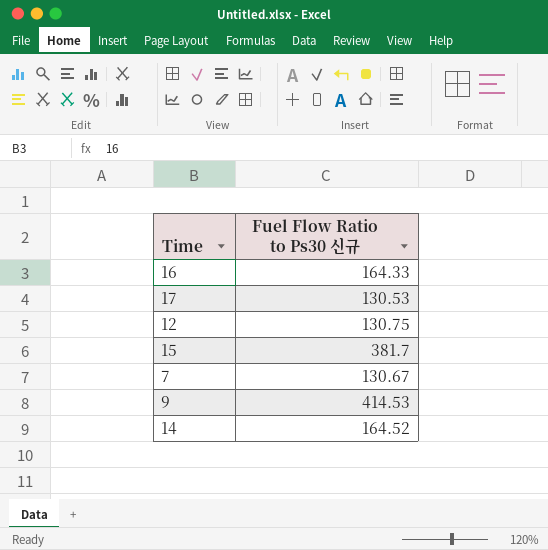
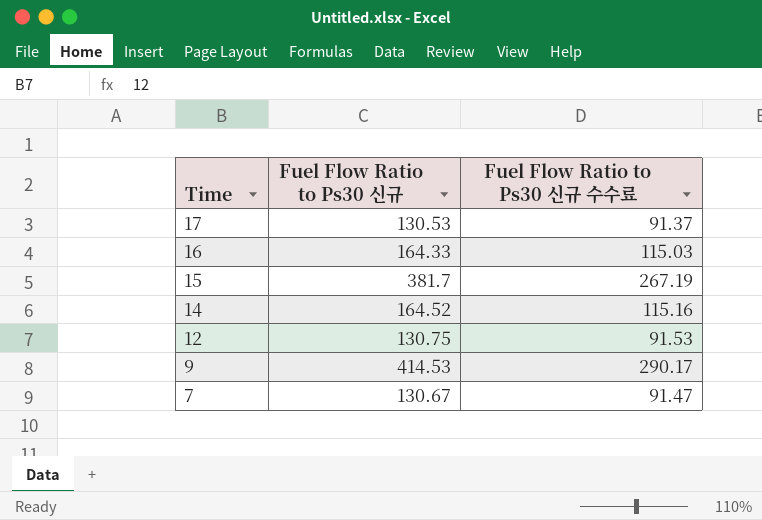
row order: none -> Time descending
column Fuel Flow Ratio to Ps30 신규 수수료 | formula: none -> [Fuel Flow Ratio to Ps30 신규] * 0.7

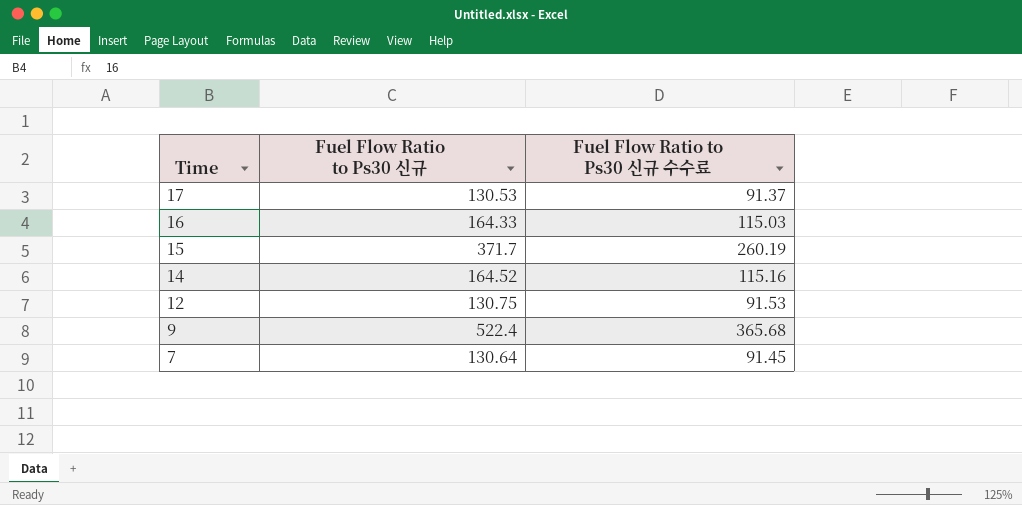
15 | Fuel Flow Ratio to Ps30 신규: 381.7 -> 371.7
15 | Fuel Flow Ratio to Ps30 신규 수수료: 267.19 -> 260.19
9 | Fuel Flow Ratio to Ps30 신규: 414.53 -> 522.4
9 | Fuel Flow Ratio to Ps30 신규 수수료: 290.17 -> 365.68
7 | Fuel Flow Ratio to Ps30 신규: 130.67 -> 130.64
7 | Fuel Flow Ratio to Ps30 신규 수수료: 91.47 -> 91.45

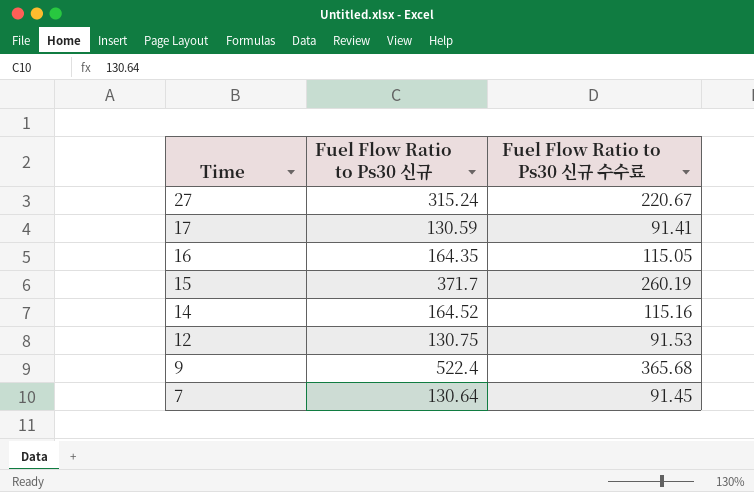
row 27: none -> 315.24 | 220.67
17 | Fuel Flow Ratio to Ps30 신규: 130.53 -> 130.59
17 | Fuel Flow Ratio to Ps30 신규 수수료: 91.37 -> 91.41
16 | Fuel Flow Ratio to Ps30 신규: 164.33 -> 164.35
16 | Fuel Flow Ratio to Ps30 신규 수수료: 115.03 -> 115.05

